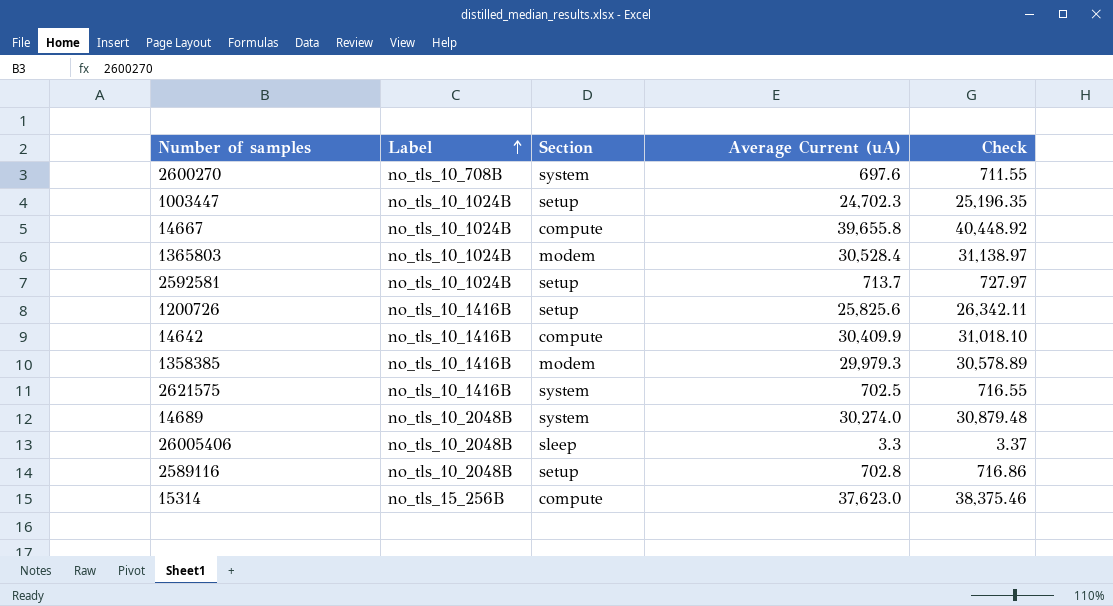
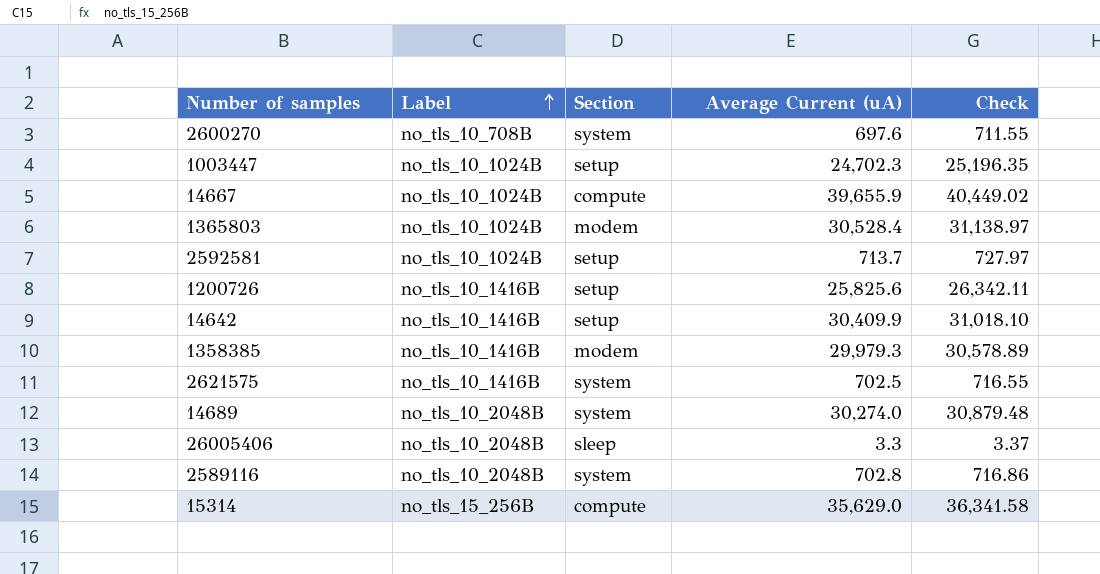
14667 | Average Current (uA): 39,655.8 -> 39,655.9
14667 | Check: 40,448.92 -> 40,449.02
14642 | Section: compute -> setup
2589116 | Section: setup -> system
15314 | Average Current (uA): 37,623.0 -> 35,629.0
15314 | Check: 38,375.46 -> 36,341.58

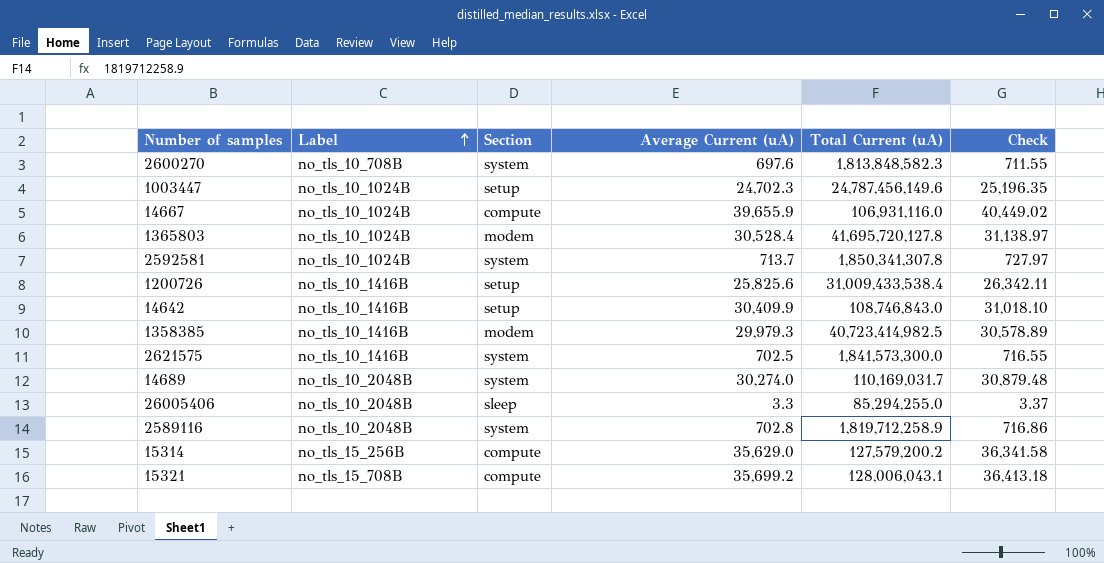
column Total Current (uA) | position: none -> 5
2592581 | Section: setup -> system
row 15321: none -> no_tls_15_708B | compute | 35,699.2 | 128,006,043.1 | 36,413.18

